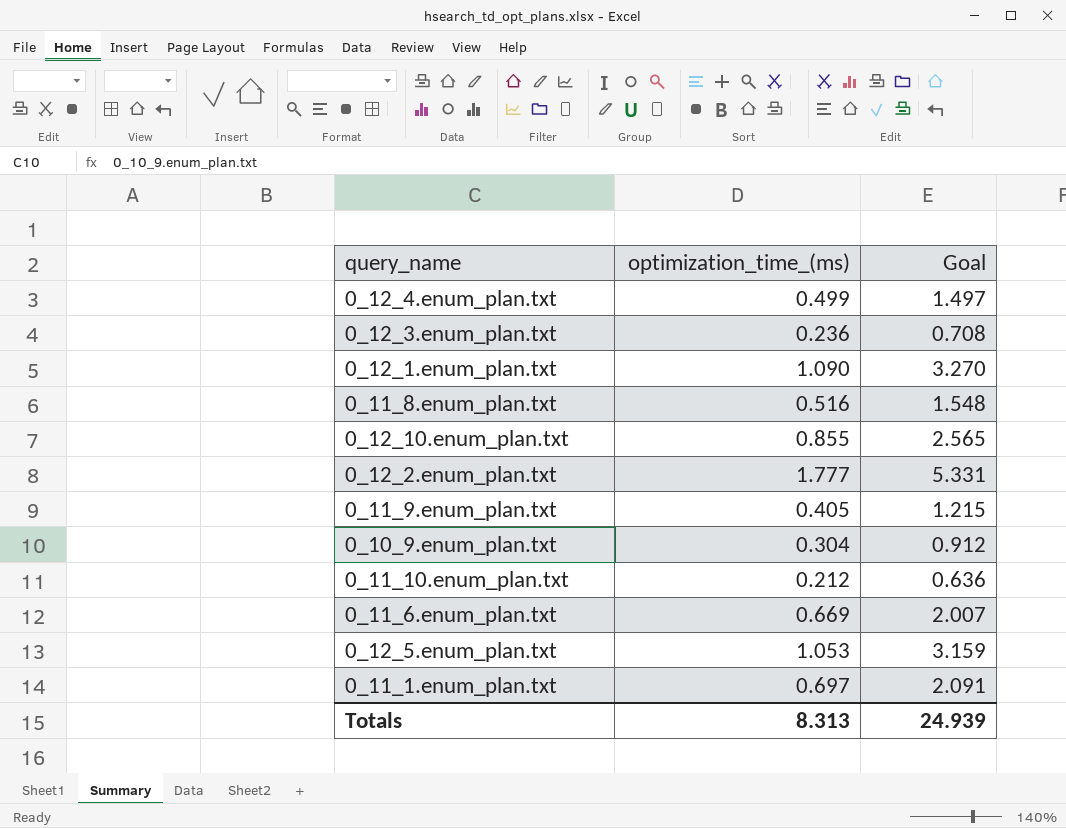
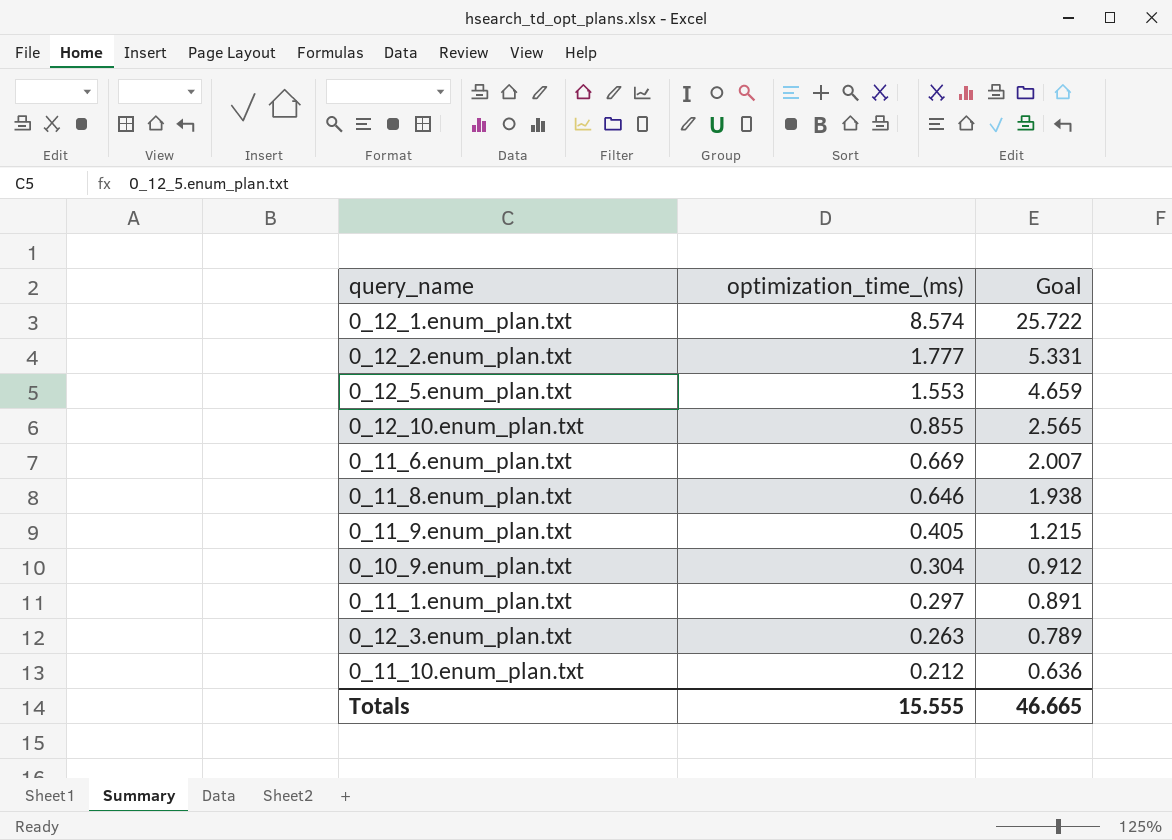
row order: none -> optimization_time_(ms) descending
row 0_12_4.enum_plan.txt: 0.499 | 1.497 -> none
0_12_1.enum_plan.txt | optimization_time_(ms): 1.090 -> 8.574
0_12_1.enum_plan.txt | Goal: 3.270 -> 25.722
0_12_5.enum_plan.txt | optimization_time_(ms): 1.053 -> 1.553
0_12_5.enum_plan.txt | Goal: 3.159 -> 4.659
0_11_8.enum_plan.txt | optimization_time_(ms): 0.516 -> 0.646
0_11_8.enum_plan.txt | Goal: 1.548 -> 1.938
0_11_1.enum_plan.txt | optimization_time_(ms): 0.697 -> 0.297
0_11_1.enum_plan.txt | Goal: 2.091 -> 0.891
0_12_3.enum_plan.txt | optimization_time_(ms): 0.236 -> 0.263
0_12_3.enum_plan.txt | Goal: 0.708 -> 0.789
Totals | optimization_time_(ms): 8.313 -> 15.555
Totals | Goal: 24.939 -> 46.665

